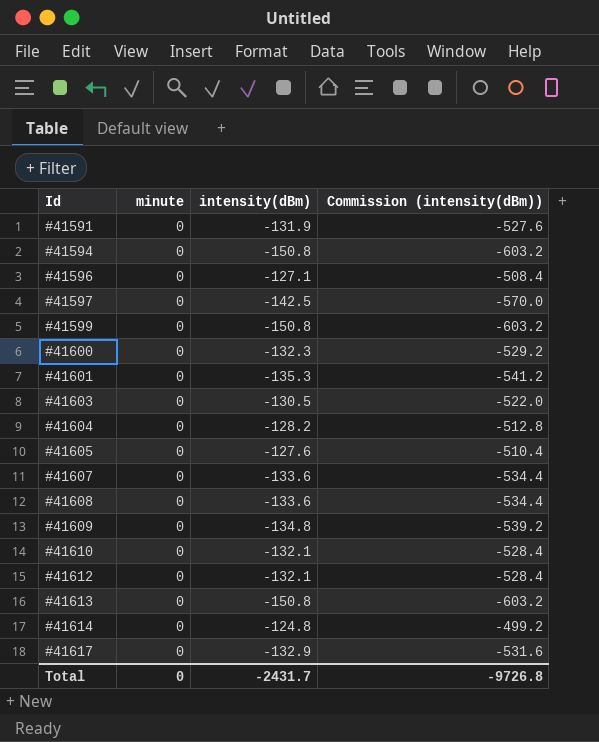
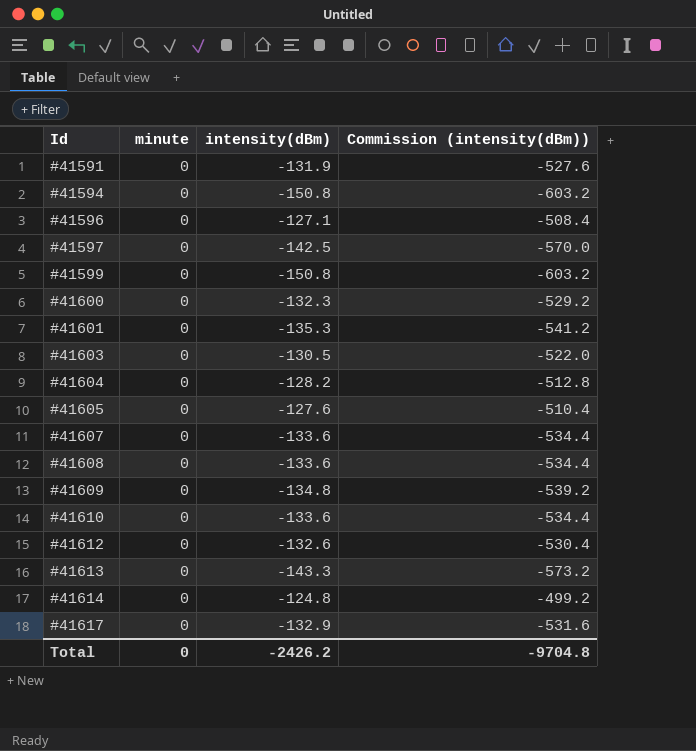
#41610 | intensity(dBm): -132.1 -> -133.6
#41610 | Commission (intensity(dBm)): -528.4 -> -534.4
#41612 | intensity(dBm): -132.1 -> -132.6
#41612 | Commission (intensity(dBm)): -528.4 -> -530.4
#41613 | intensity(dBm): -150.8 -> -143.3
#41613 | Commission (intensity(dBm)): -603.2 -> -573.2
Total | intensity(dBm): -2431.7 -> -2426.2
Total | Commission (intensity(dBm)): -9726.8 -> -9704.8

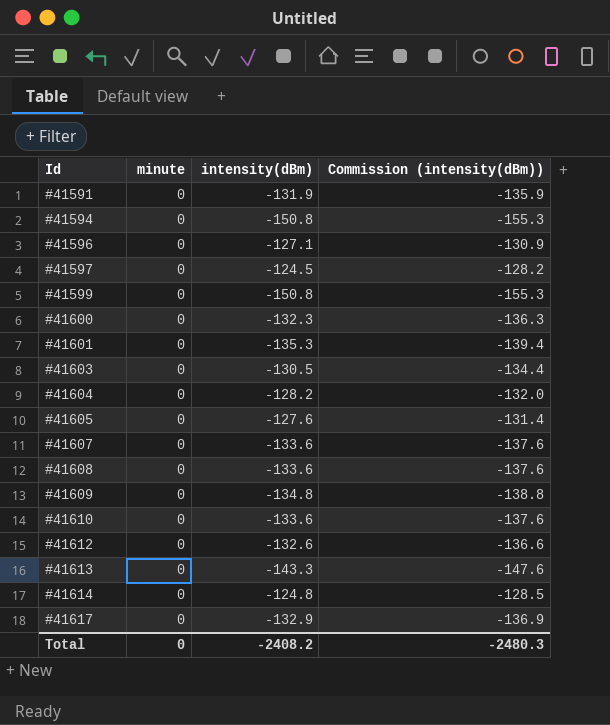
column Commission (intensity(dBm)) | formula: [intensity(dBm)] * 4 -> [intensity(dBm)] * 1.03
#41597 | intensity(dBm): -142.5 -> -124.5
Total | intensity(dBm): -2426.2 -> -2408.2
Total | Commission (intensity(dBm)): -9704.8 -> -2480.3

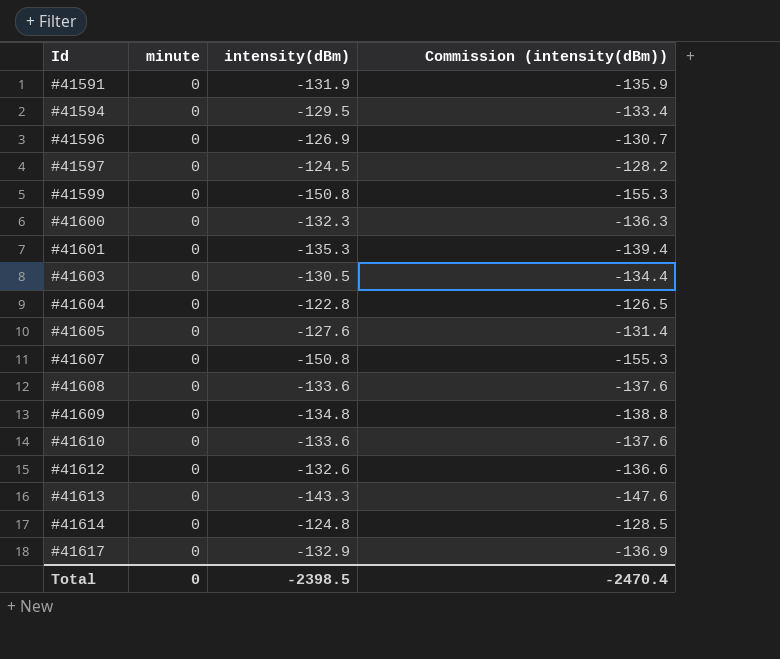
#41594 | intensity(dBm): -150.8 -> -129.5
#41594 | Commission (intensity(dBm)): -155.3 -> -133.4
#41596 | intensity(dBm): -127.1 -> -126.9
#41596 | Commission (intensity(dBm)): -130.9 -> -130.7
#41604 | intensity(dBm): -128.2 -> -122.8
#41604 | Commission (intensity(dBm)): -132.0 -> -126.5
#41607 | intensity(dBm): -133.6 -> -150.8
#41607 | Commission (intensity(dBm)): -137.6 -> -155.3
Total | intensity(dBm): -2408.2 -> -2398.5
Total | Commission (intensity(dBm)): -2480.3 -> -2470.4

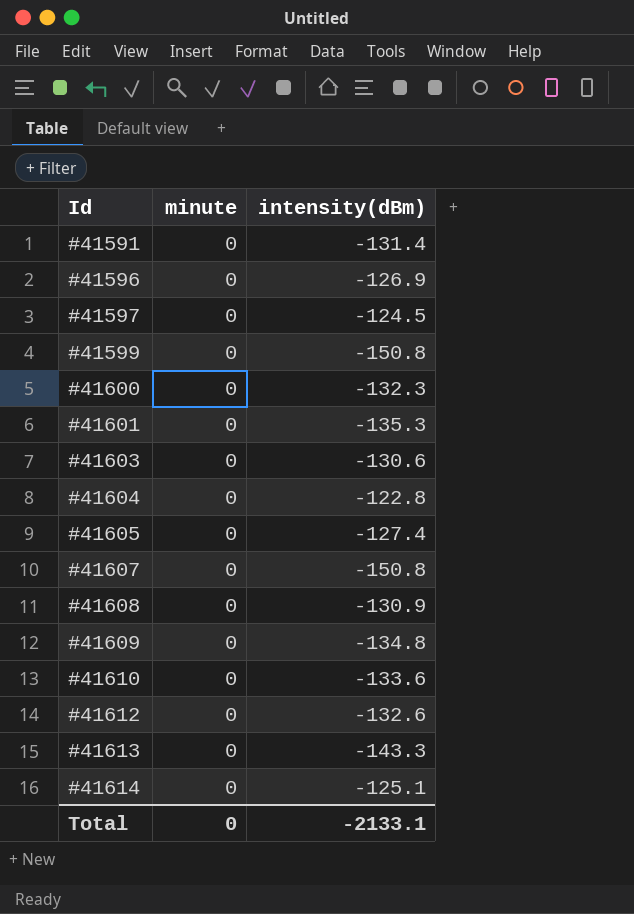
column Commission (intensity(dBm)) | formula: [intensity(dBm)] * 1.03 -> none
row #41594: 0 | -129.5 | -133.4 -> none
row #41617: 0 | -132.9 | -136.9 -> none
#41591 | intensity(dBm): -131.9 -> -131.4
#41603 | intensity(dBm): -130.5 -> -130.6
#41605 | intensity(dBm): -127.6 -> -127.4
#41608 | intensity(dBm): -133.6 -> -130.9
#41614 | intensity(dBm): -124.8 -> -125.1
Total | intensity(dBm): -2398.5 -> -2133.1

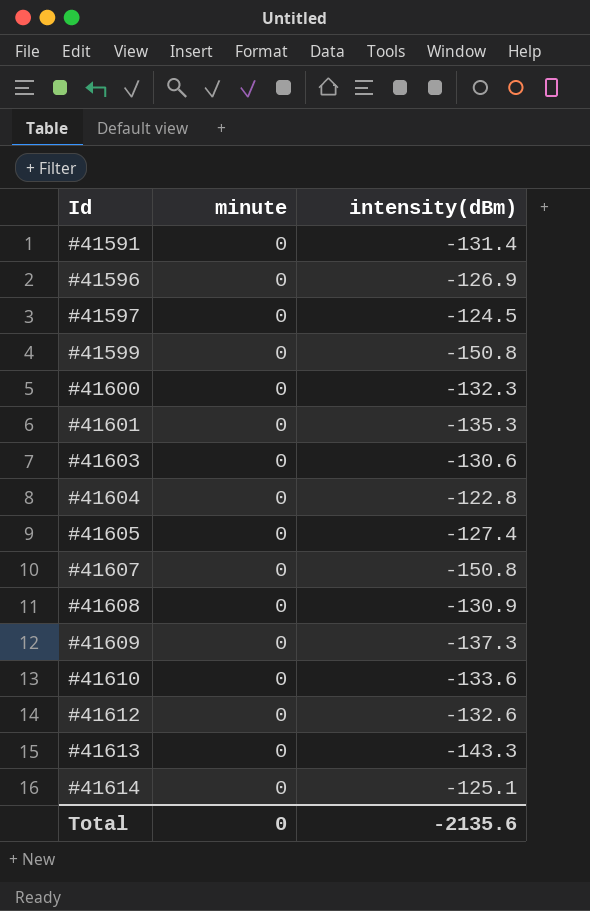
#41609 | intensity(dBm): -134.8 -> -137.3
Total | intensity(dBm): -2133.1 -> -2135.6

